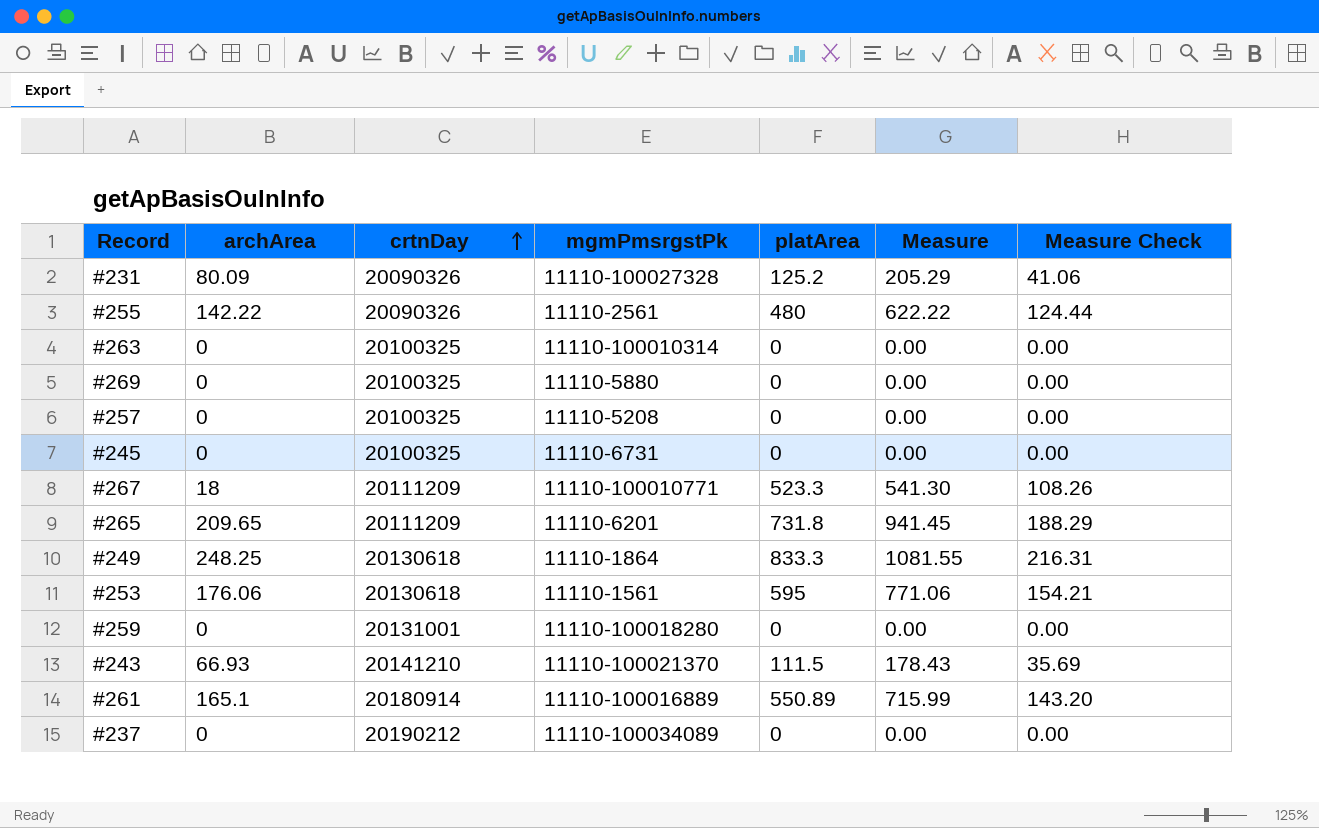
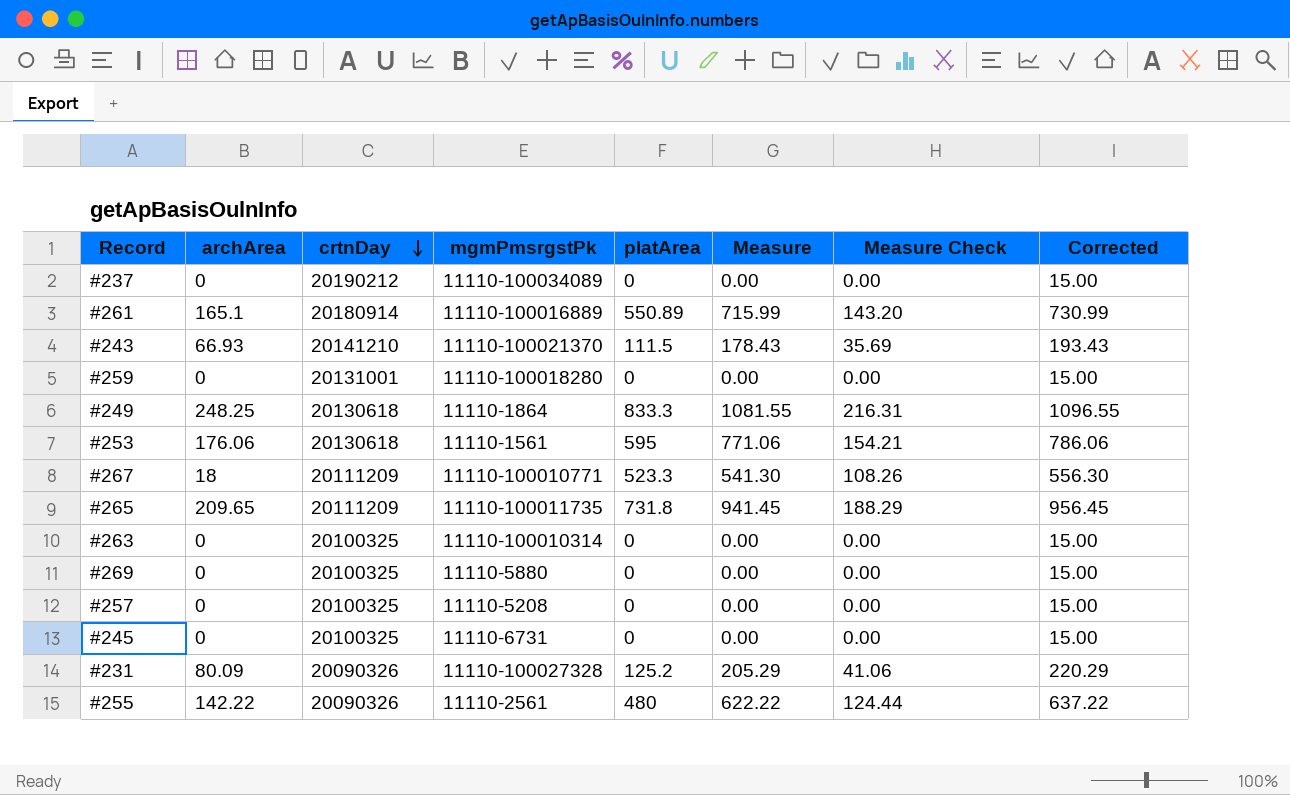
row order: crtnDay ascending -> crtnDay descending
column Corrected | formula: none -> [Measure] + 15
#265 | mgmPmsrgstPk: 11110-6201 -> 11110-100011735

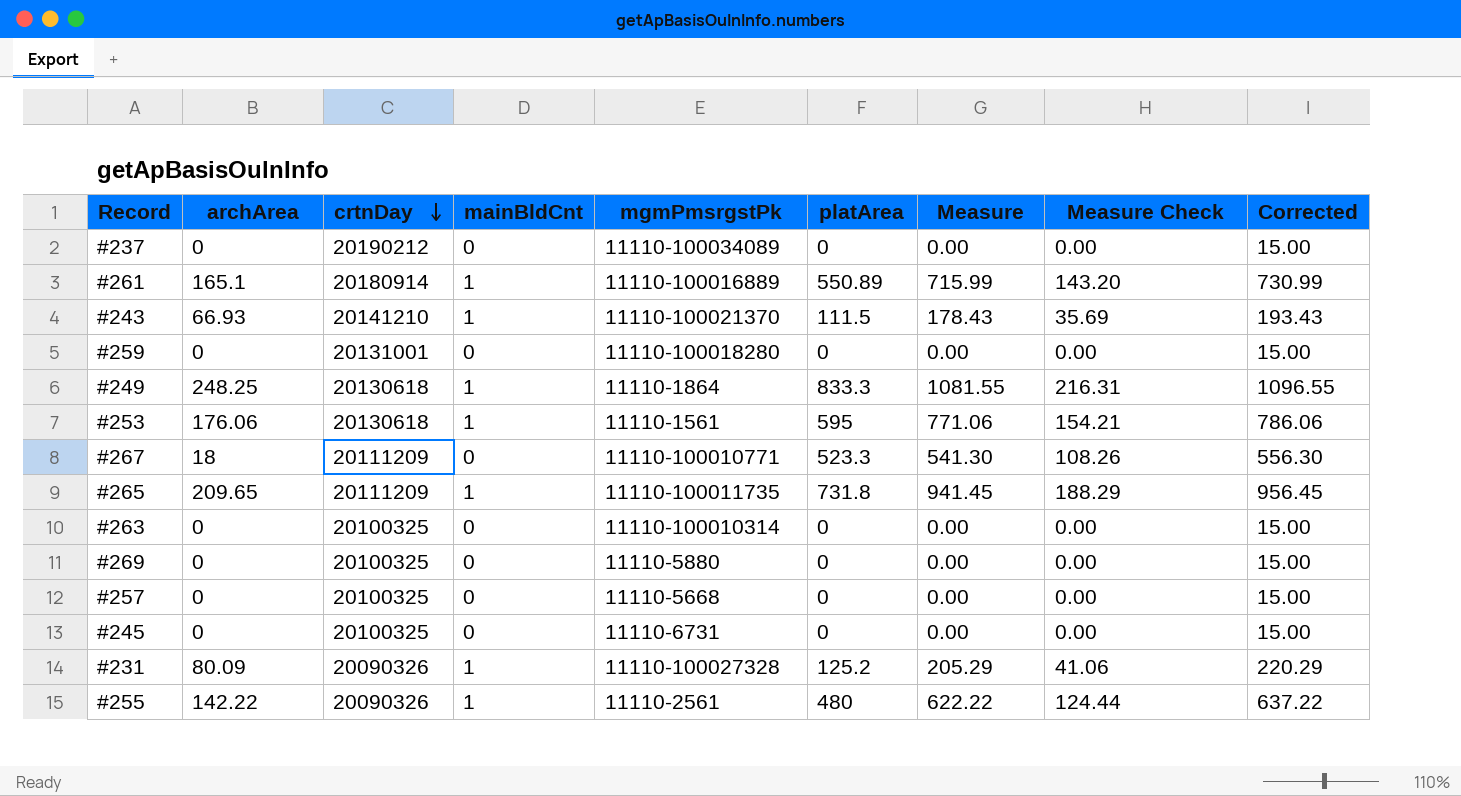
column mainBldCnt | position: none -> 4
#257 | mgmPmsrgstPk: 11110-5208 -> 11110-5668

